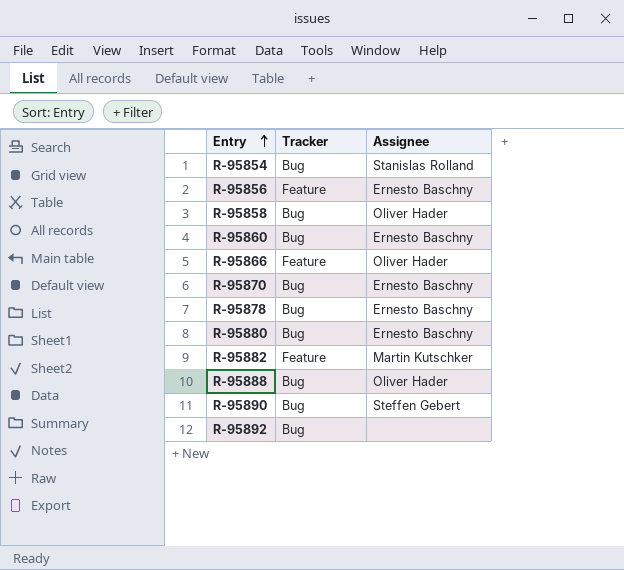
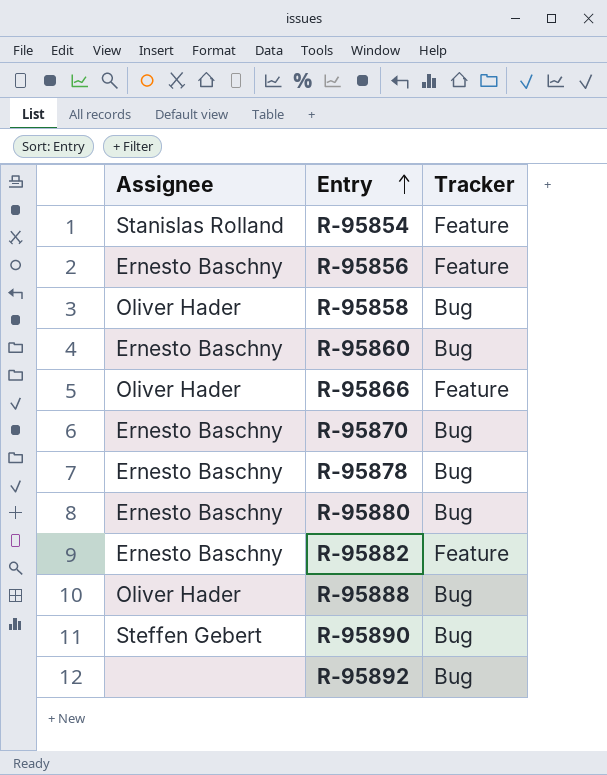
column Assignee | position: 3 -> 1
R-95854 | Tracker: Bug -> Feature
R-95882 | Assignee: Martin Kutschker -> Ernesto Baschny

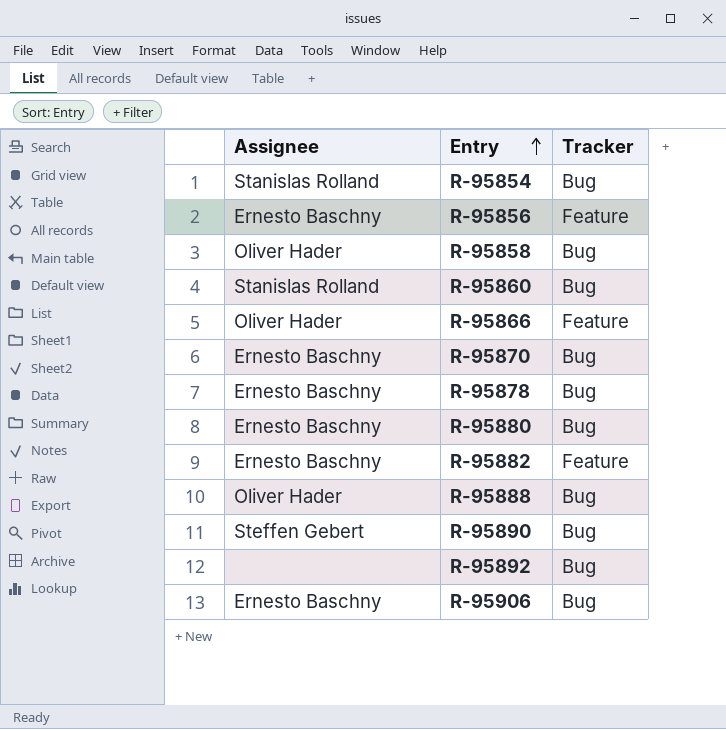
R-95854 | Tracker: Feature -> Bug
R-95860 | Assignee: Ernesto Baschny -> Stanislas Rolland
row R-95906: none -> Ernesto Baschny | Bug

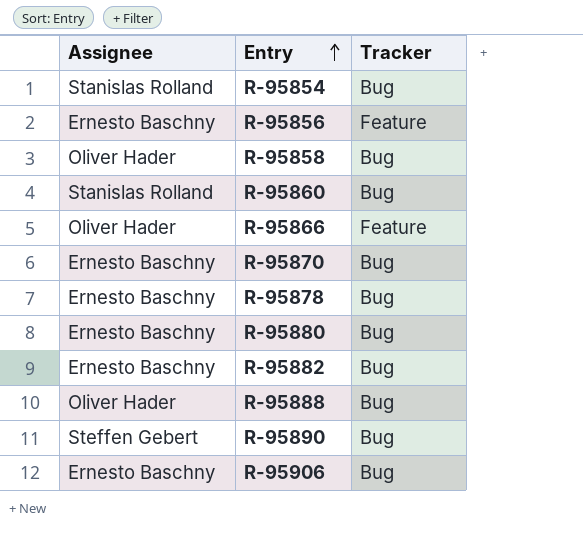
row R-95892: none | Bug -> none
R-95882 | Tracker: Feature -> Bug

